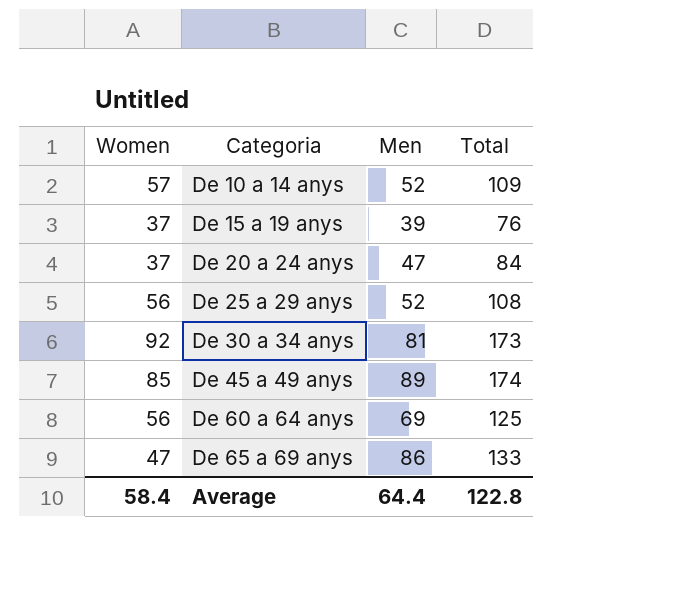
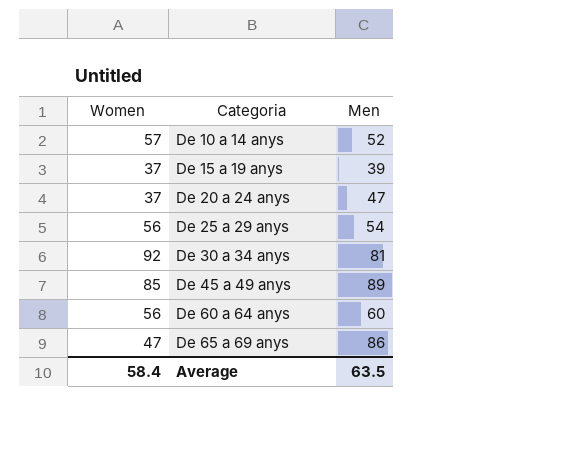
column Total | formula: [Women] + [Men] -> none
De 25 a 29 anys | Men: 52 -> 54
De 60 a 64 anys | Men: 69 -> 60
Average | Men: 64.4 -> 63.5

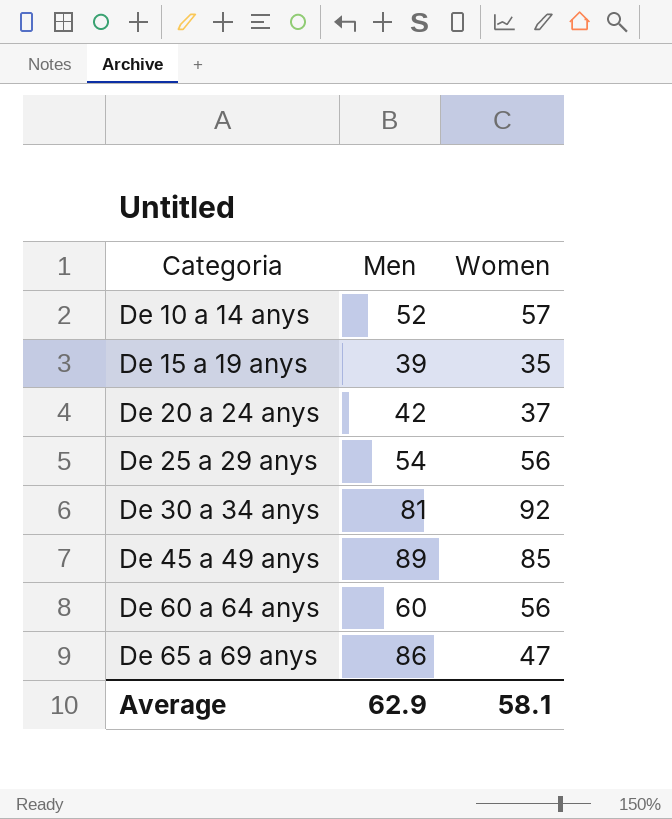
column Women | position: 1 -> 3
De 15 a 19 anys | Women: 37 -> 35
De 20 a 24 anys | Men: 47 -> 42
Average | Men: 63.5 -> 62.9
Average | Women: 58.4 -> 58.1

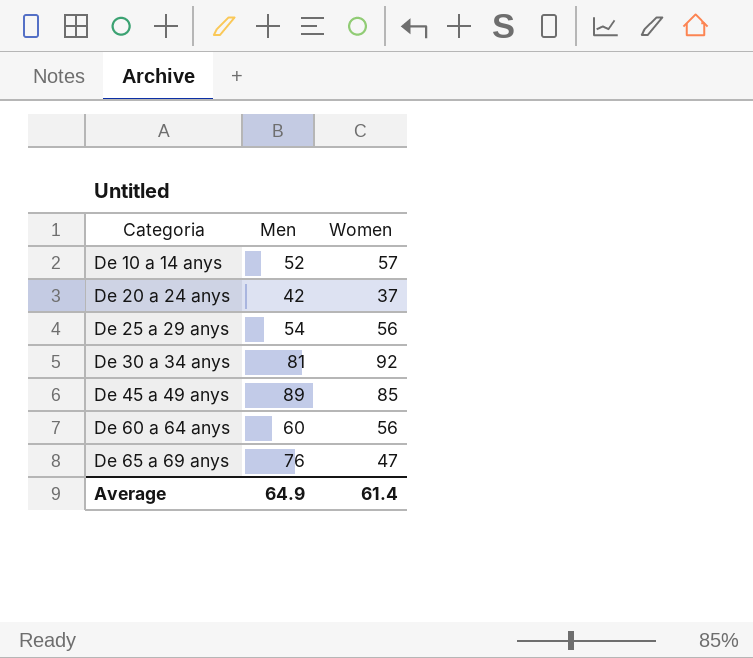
row De 15 a 19 anys: 39 | 35 -> none
De 65 a 69 anys | Men: 86 -> 76
Average | Men: 62.9 -> 64.9
Average | Women: 58.1 -> 61.4

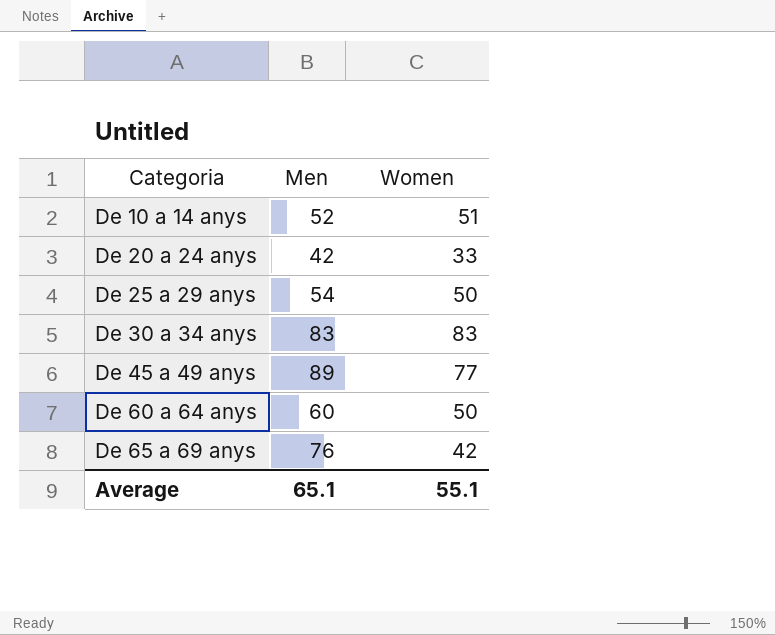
De 10 a 14 anys | Women: 57 -> 51
De 20 a 24 anys | Women: 37 -> 33
De 25 a 29 anys | Women: 56 -> 50
De 30 a 34 anys | Men: 81 -> 83
De 30 a 34 anys | Women: 92 -> 83
De 45 a 49 anys | Women: 85 -> 77
De 60 a 64 anys | Women: 56 -> 50
De 65 a 69 anys | Women: 47 -> 42
Average | Men: 64.9 -> 65.1
Average | Women: 61.4 -> 55.1

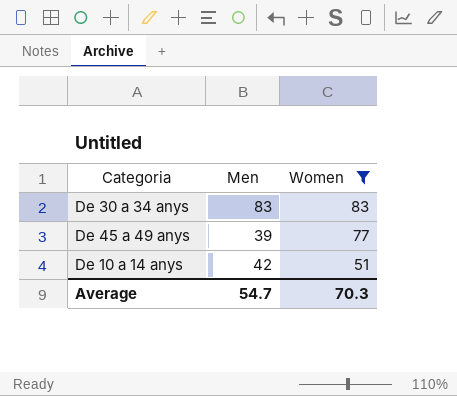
filter: none -> Women >= 51
row order: Categoria ascending -> Women descending
De 45 a 49 anys | Men: 89 -> 39
De 10 a 14 anys | Men: 52 -> 42
Average | Men: 65.1 -> 54.7
Average | Women: 55.1 -> 70.3

